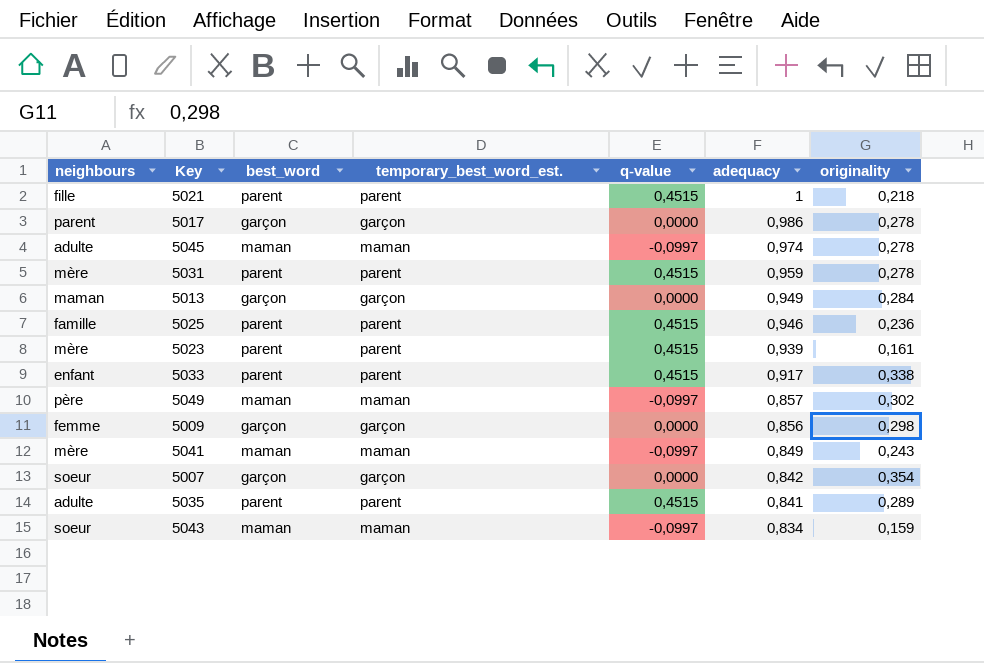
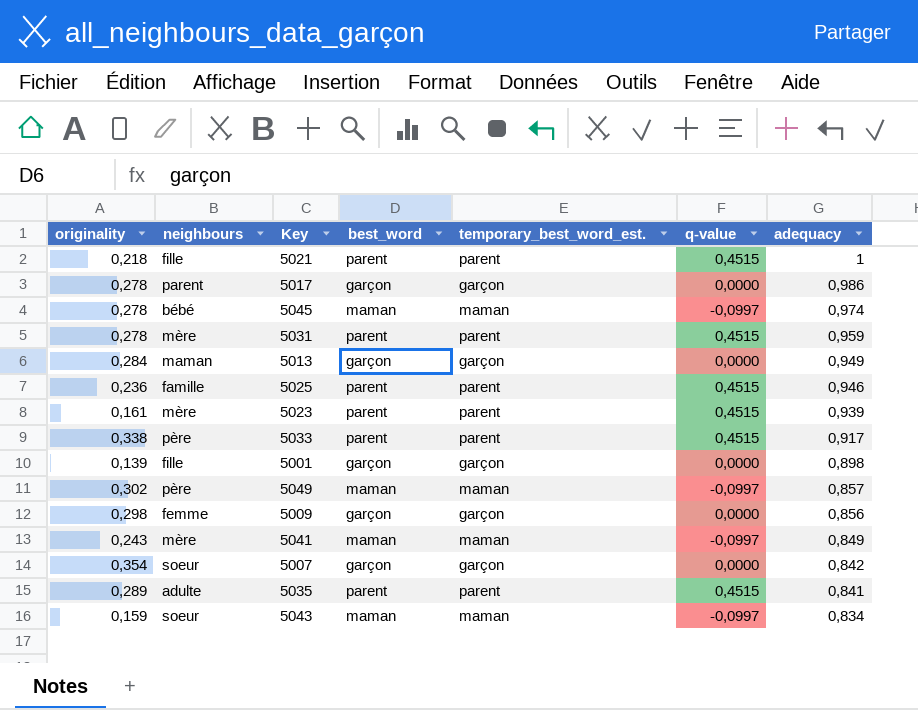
column originality | position: 7 -> 1
5045 | neighbours: adulte -> bébé
5033 | neighbours: enfant -> père
row 5001: none -> 0,139 | fille | garçon | garçon | 0,0000 | 0,898

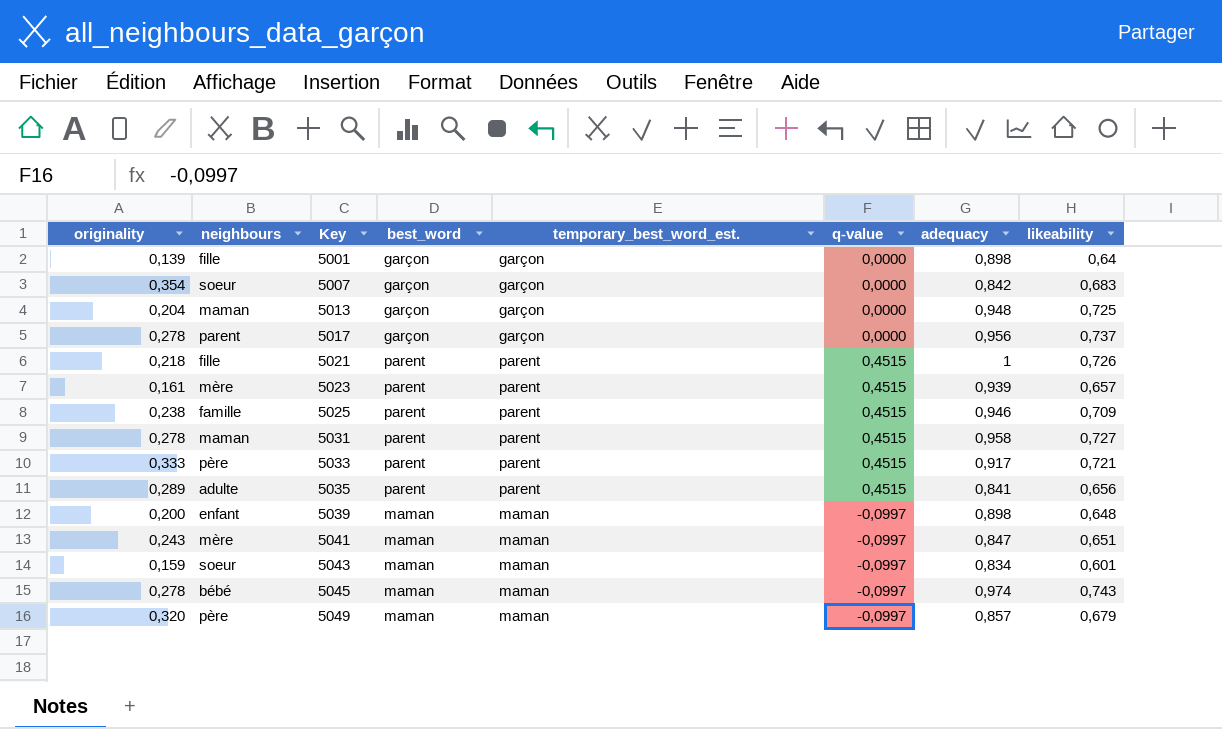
row order: adequacy descending -> Key ascending
column likeability | position: none -> 8
row 5009: 0,298 | femme | garçon | garçon | 0,0000 | 0,856 -> none
5013 | originality: 0,284 -> 0,204
5013 | adequacy: 0,949 -> 0,948
5017 | adequacy: 0,986 -> 0,956
5025 | originality: 0,236 -> 0,238
5031 | neighbours: mère -> maman
5031 | adequacy: 0,959 -> 0,958
5033 | originality: 0,338 -> 0,333
row 5039: none -> 0,200 | enfant | maman | maman | -0,0997 | 0,898 | 0,648
5041 | adequacy: 0,849 -> 0,847
5049 | originality: 0,302 -> 0,320

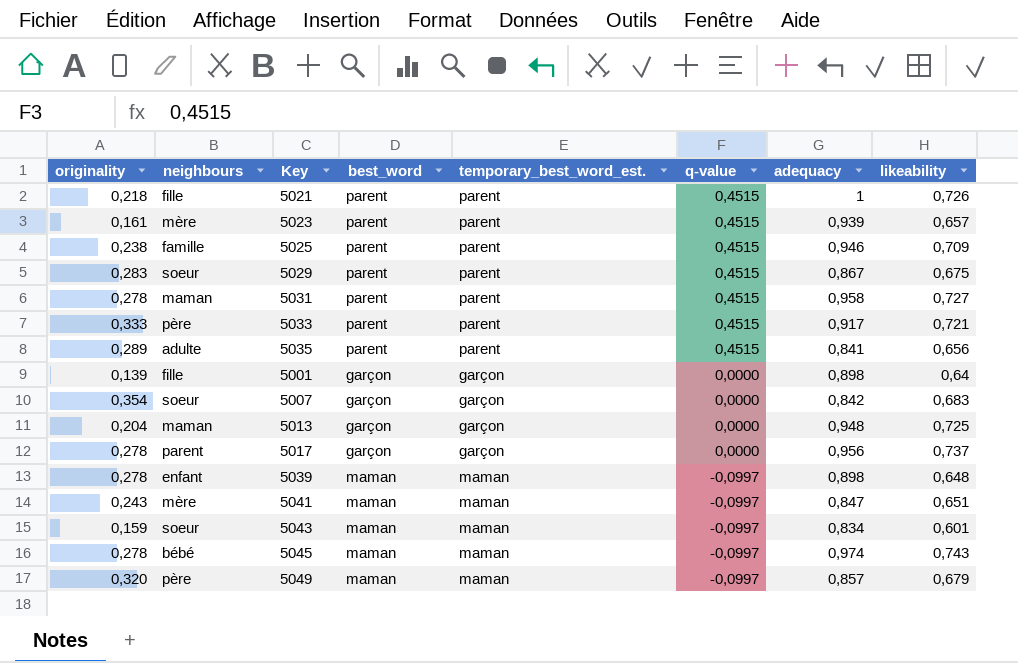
row order: Key ascending -> q-value descending
row 5029: none -> 0,283 | soeur | parent | parent | 0,4515 | 0,867 | 0,675
5039 | originality: 0,200 -> 0,278

